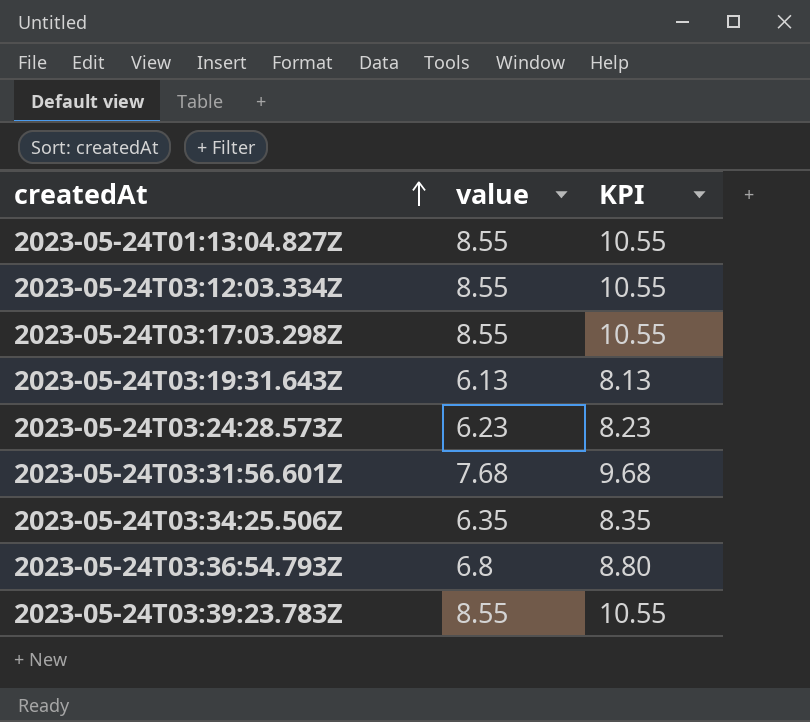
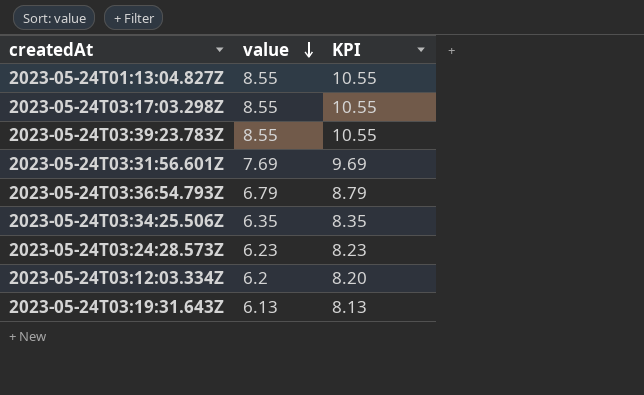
row order: createdAt ascending -> value descending
2023-05-24T03:31:56.601Z | value: 7.68 -> 7.69
2023-05-24T03:31:56.601Z | KPI: 9.68 -> 9.69
2023-05-24T03:36:54.793Z | value: 6.8 -> 6.79
2023-05-24T03:36:54.793Z | KPI: 8.80 -> 8.79
2023-05-24T03:12:03.334Z | value: 8.55 -> 6.2
2023-05-24T03:12:03.334Z | KPI: 10.55 -> 8.20

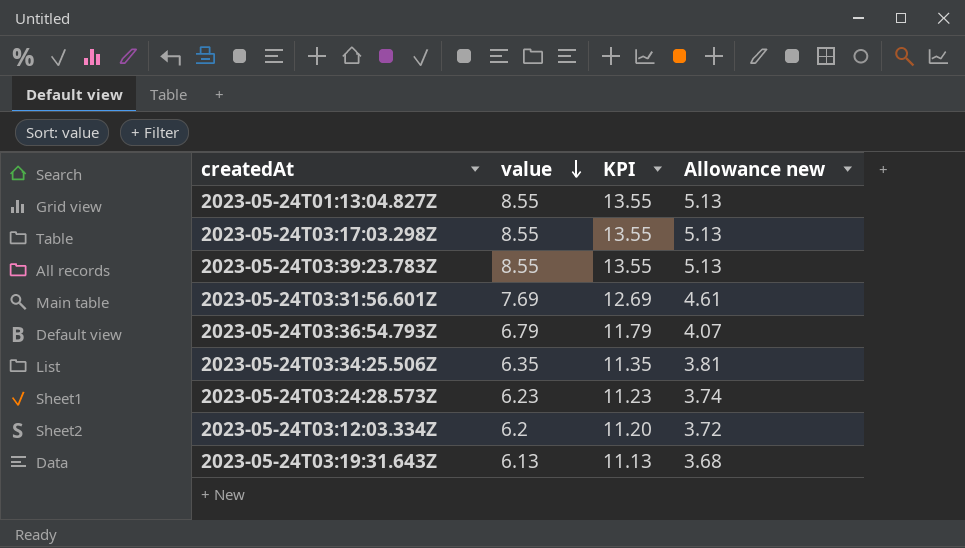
column KPI | formula: [value] + 2 -> [value] + 5
column Allowance new | formula: none -> [value] * 0.6

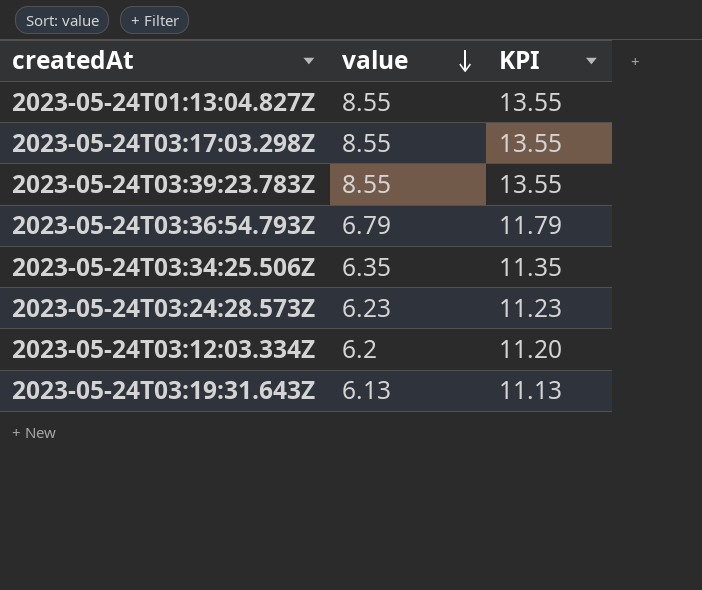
column Allowance new | formula: [value] * 0.6 -> none
row 2023-05-24T03:31:56.601Z: 7.69 | 12.69 | 4.61 -> none

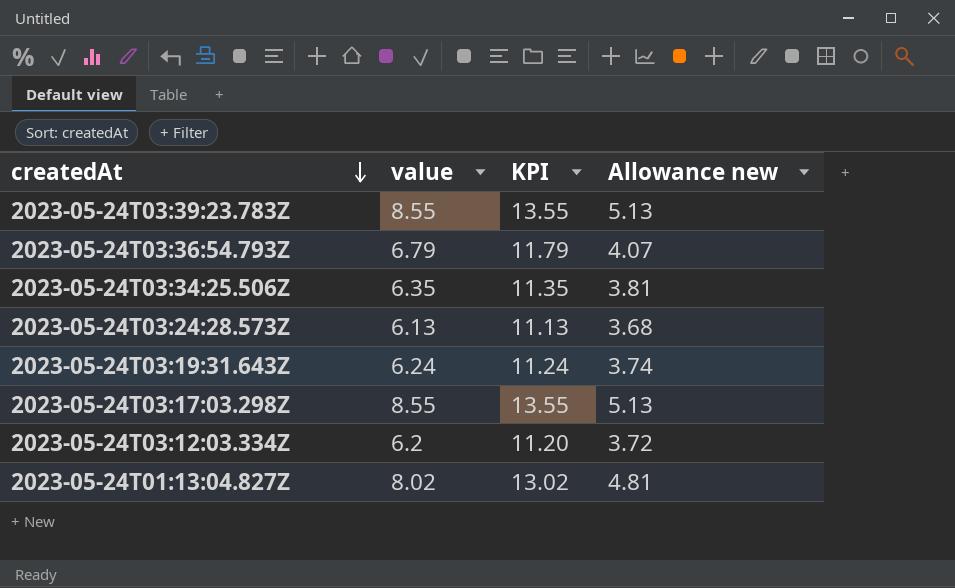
row order: value descending -> createdAt descending
column Allowance new | formula: none -> [value] * 0.6
2023-05-24T03:24:28.573Z | value: 6.23 -> 6.13
2023-05-24T03:24:28.573Z | KPI: 11.23 -> 11.13
2023-05-24T03:19:31.643Z | value: 6.13 -> 6.24
2023-05-24T03:19:31.643Z | KPI: 11.13 -> 11.24
2023-05-24T01:13:04.827Z | value: 8.55 -> 8.02
2023-05-24T01:13:04.827Z | KPI: 13.55 -> 13.02

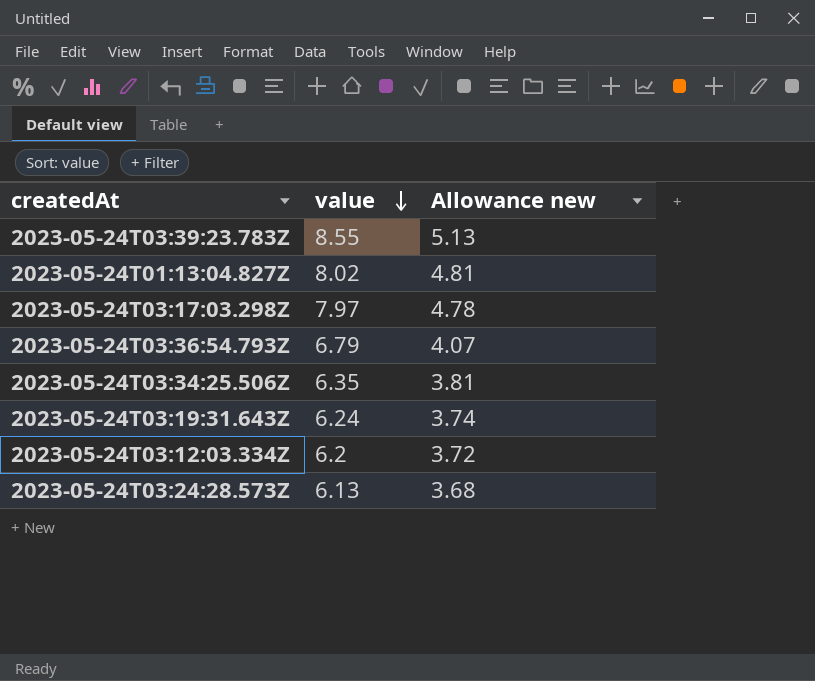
row order: createdAt descending -> value descending
column KPI | formula: [value] + 5 -> none
2023-05-24T03:17:03.298Z | value: 8.55 -> 7.97
2023-05-24T03:17:03.298Z | Allowance new: 5.13 -> 4.78

